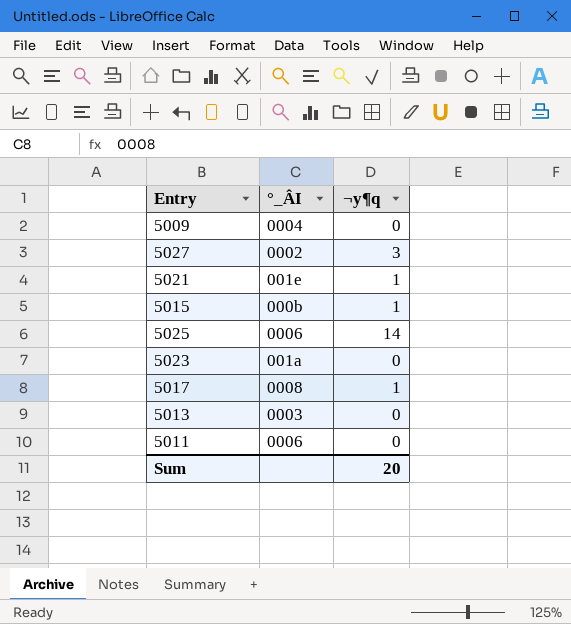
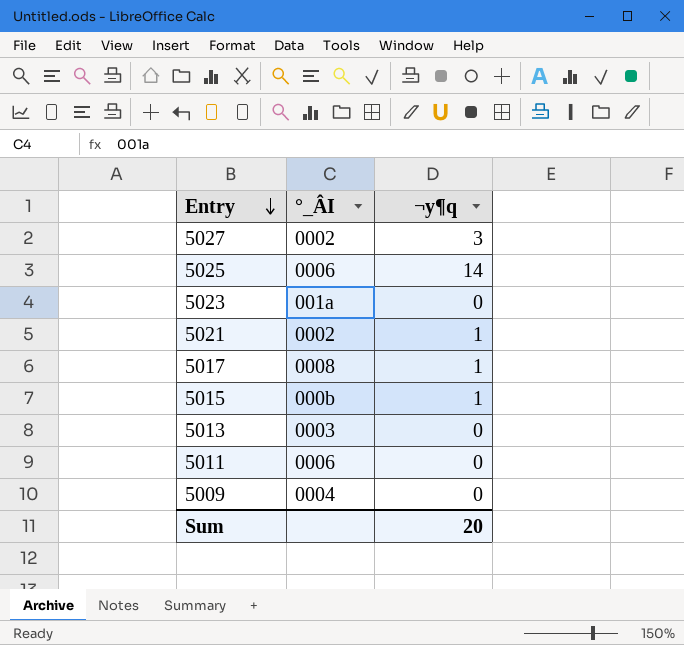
row order: none -> Entry descending
5021 | °_ÂI: 001e -> 0002

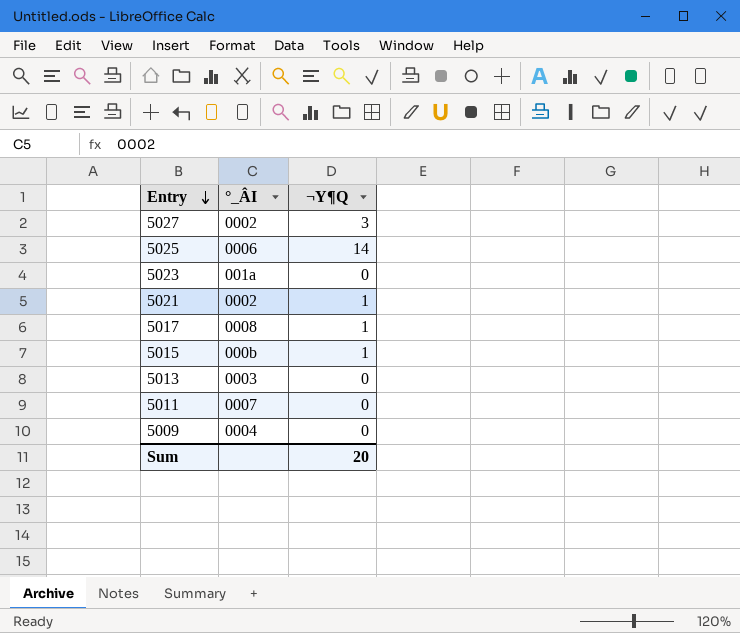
column name: ¬y¶q -> ¬Y¶Q
5011 | °_ÂI: 0006 -> 0007

